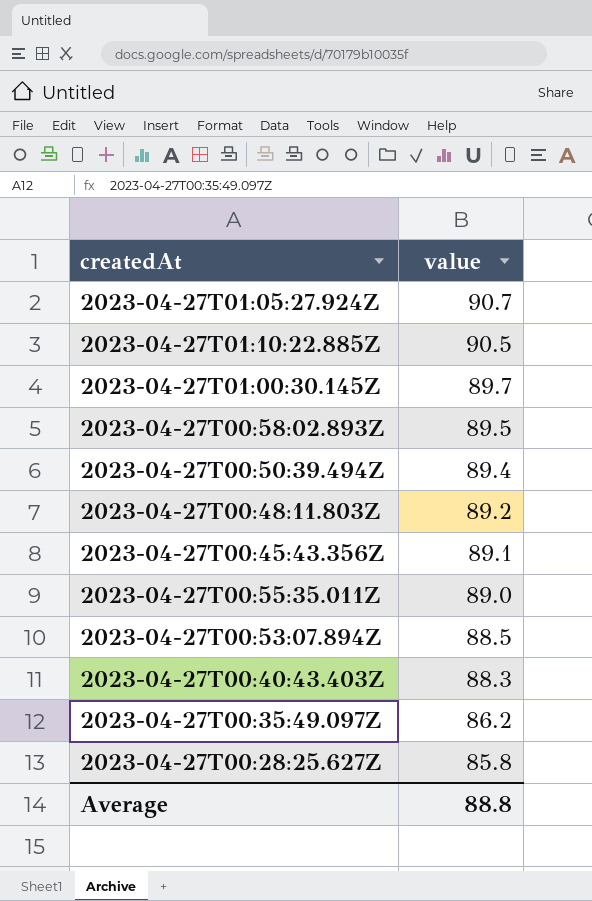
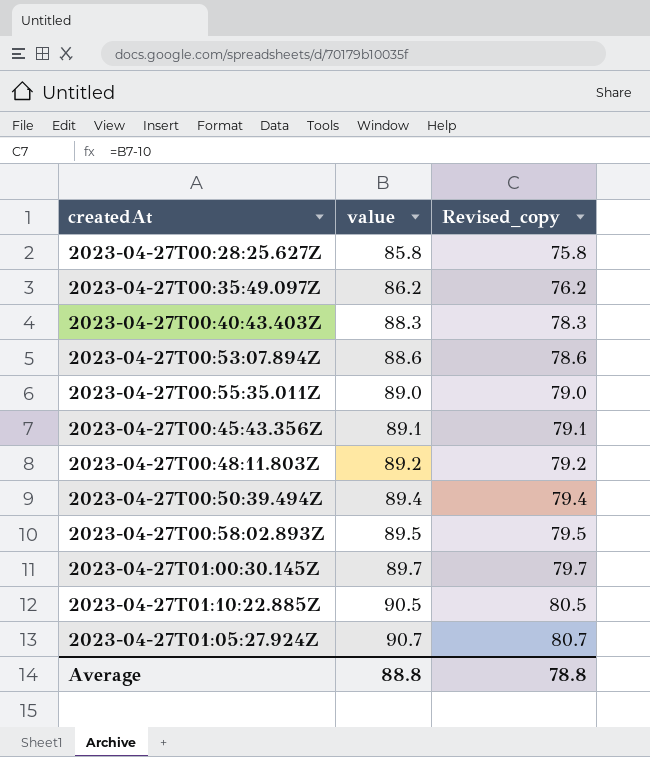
row order: value descending -> value ascending
column Revised_copy | formula: none -> [value] - 10
2023-04-27T00:53:07.894Z | value: 88.5 -> 88.6

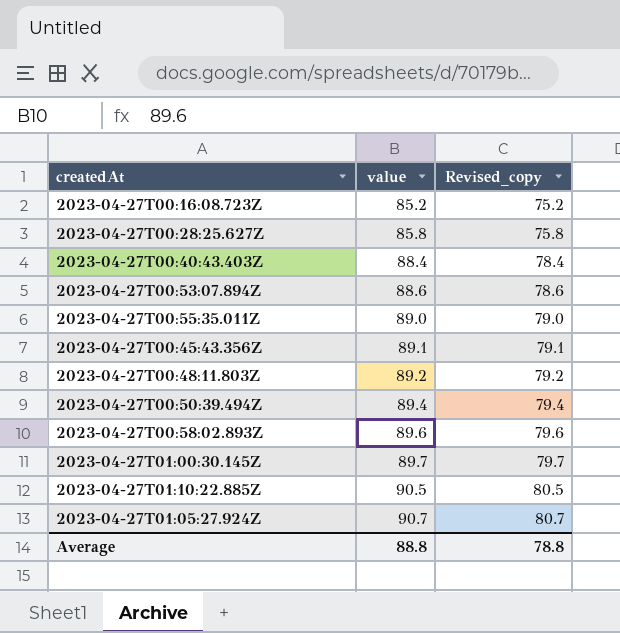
row 2023-04-27T00:35:49.097Z: 86.2 | 76.2 -> none
row 2023-04-27T00:16:08.723Z: none -> 85.2 | 75.2
2023-04-27T00:40:43.403Z | value: 88.3 -> 88.4
2023-04-27T00:40:43.403Z | Revised_copy: 78.3 -> 78.4
2023-04-27T00:58:02.893Z | value: 89.5 -> 89.6
2023-04-27T00:58:02.893Z | Revised_copy: 79.5 -> 79.6

